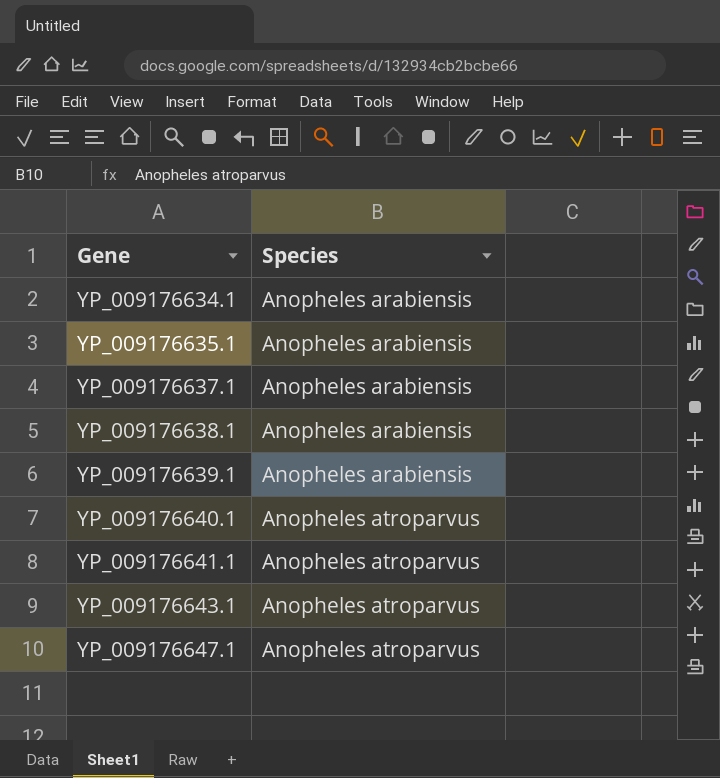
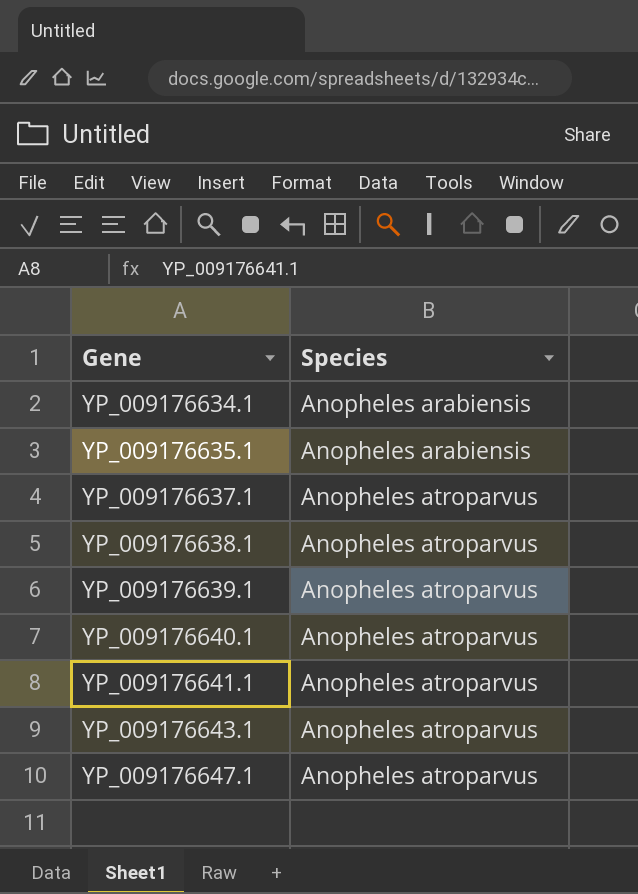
YP_009176637.1 | Species: Anopheles arabiensis -> Anopheles atroparvus
YP_009176638.1 | Species: Anopheles arabiensis -> Anopheles atroparvus
YP_009176639.1 | Species: Anopheles arabiensis -> Anopheles atroparvus

